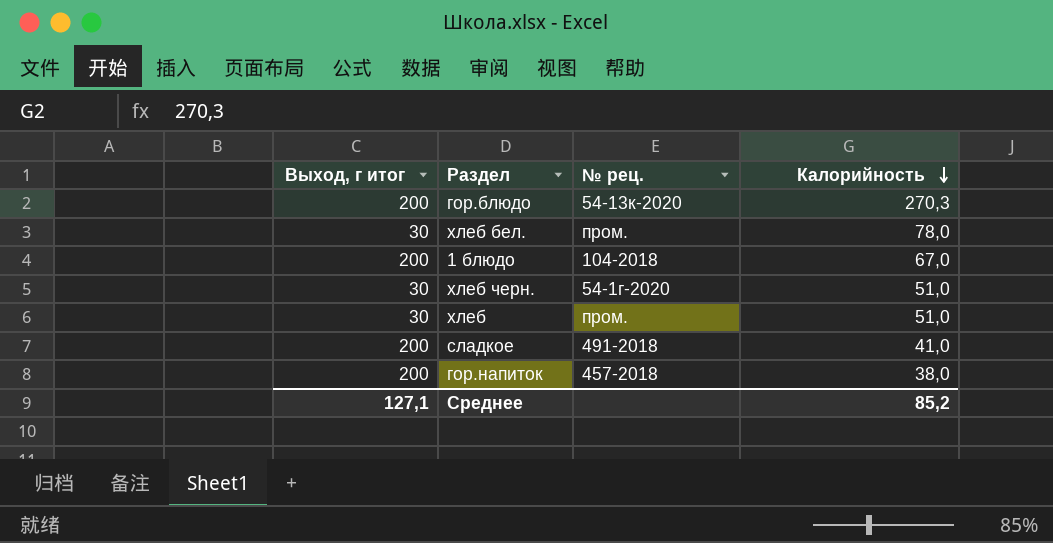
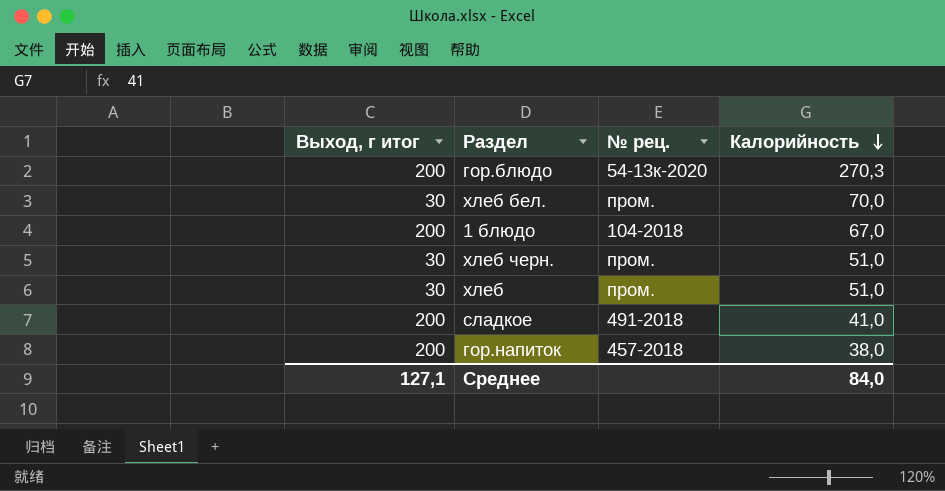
хлеб бел. | Калорийность: 78,0 -> 70,0
хлеб черн. | № рец.: 54-1г-2020 -> пром.
Среднее | Калорийность: 85,2 -> 84,0

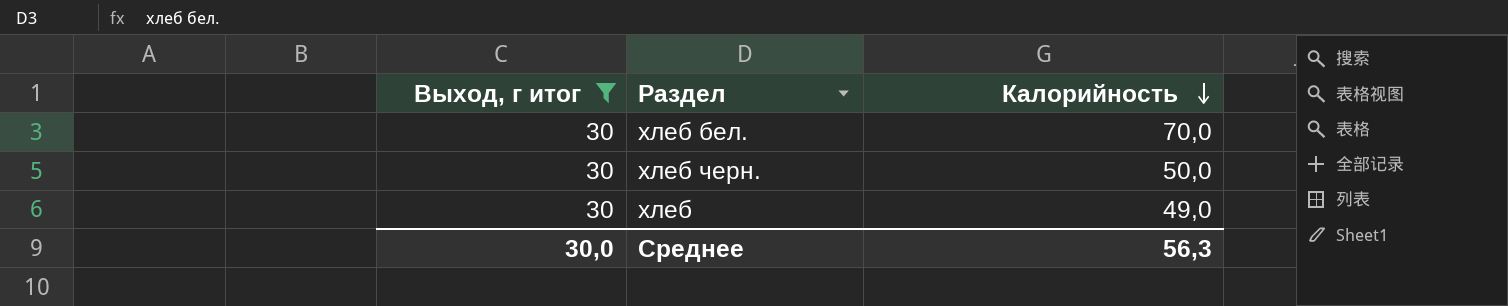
filter: none -> Выход, г итог = 30
column № рец. | position: 3 -> none
хлеб черн. | Калорийность: 51,0 -> 50,0
хлеб | Калорийность: 51,0 -> 49,0
Среднее | Выход, г итог: 127,1 -> 30,0
Среднее | Калорийность: 84,0 -> 56,3

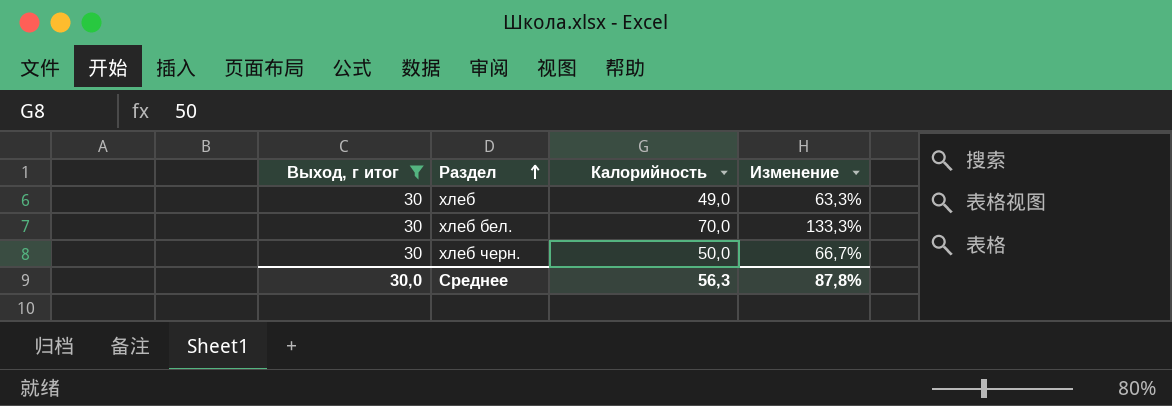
row order: Калорийность descending -> Раздел ascending
column Изменение | formula: none -> ([Калорийность] - [Выход, г итог]) / [Выход, г итог]

